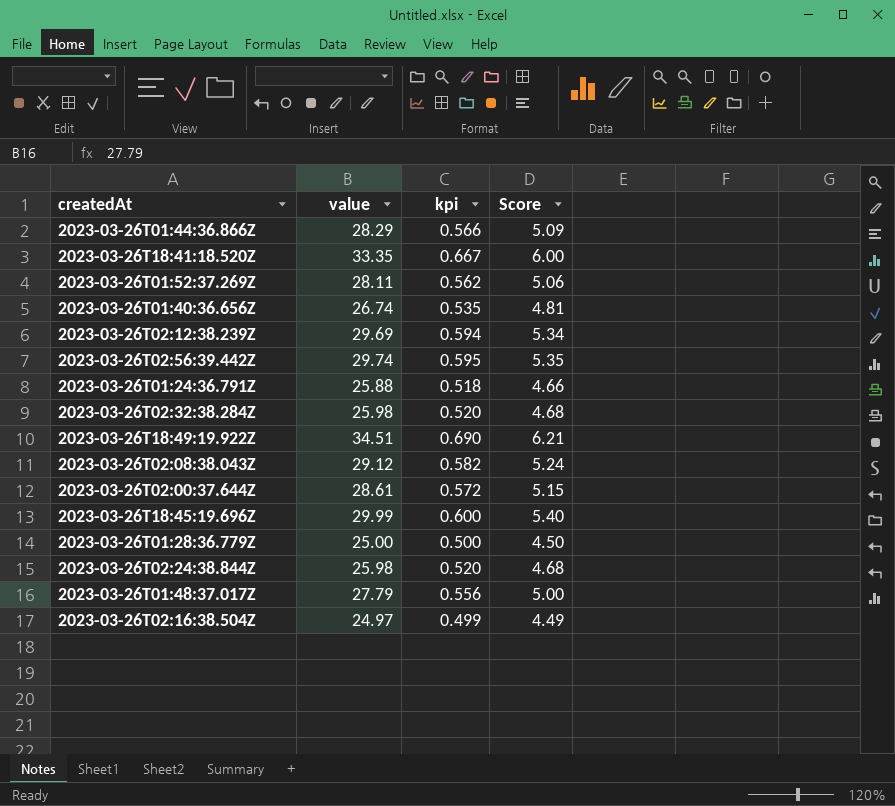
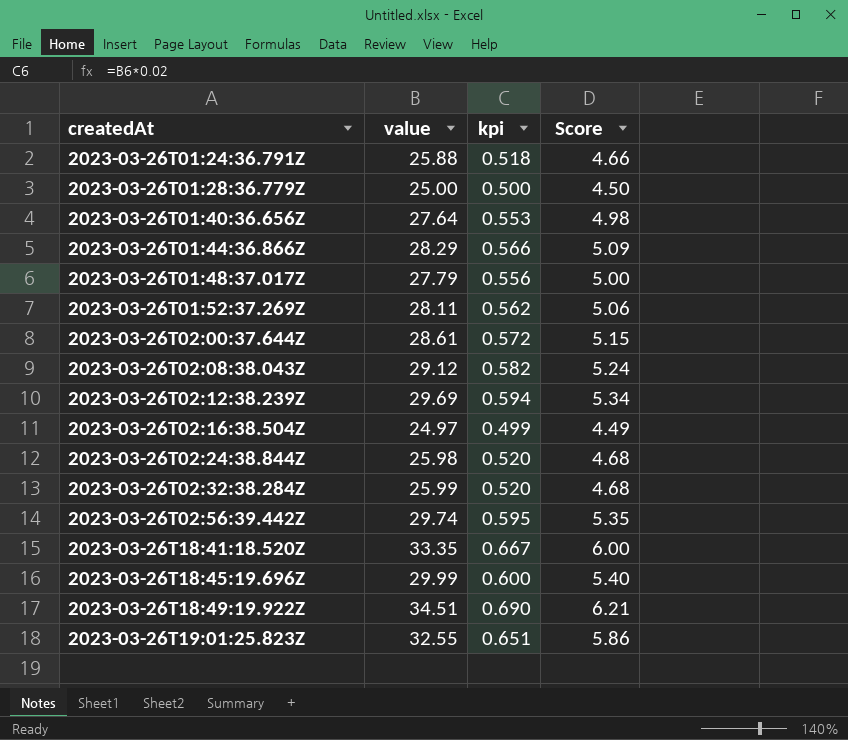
row order: none -> createdAt ascending
2023-03-26T01:40:36.656Z | value: 26.74 -> 27.64
2023-03-26T01:40:36.656Z | kpi: 0.535 -> 0.553
2023-03-26T01:40:36.656Z | Score: 4.81 -> 4.98
2023-03-26T02:32:38.284Z | value: 25.98 -> 25.99
row 2023-03-26T19:01:25.823Z: none -> 32.55 | 0.651 | 5.86

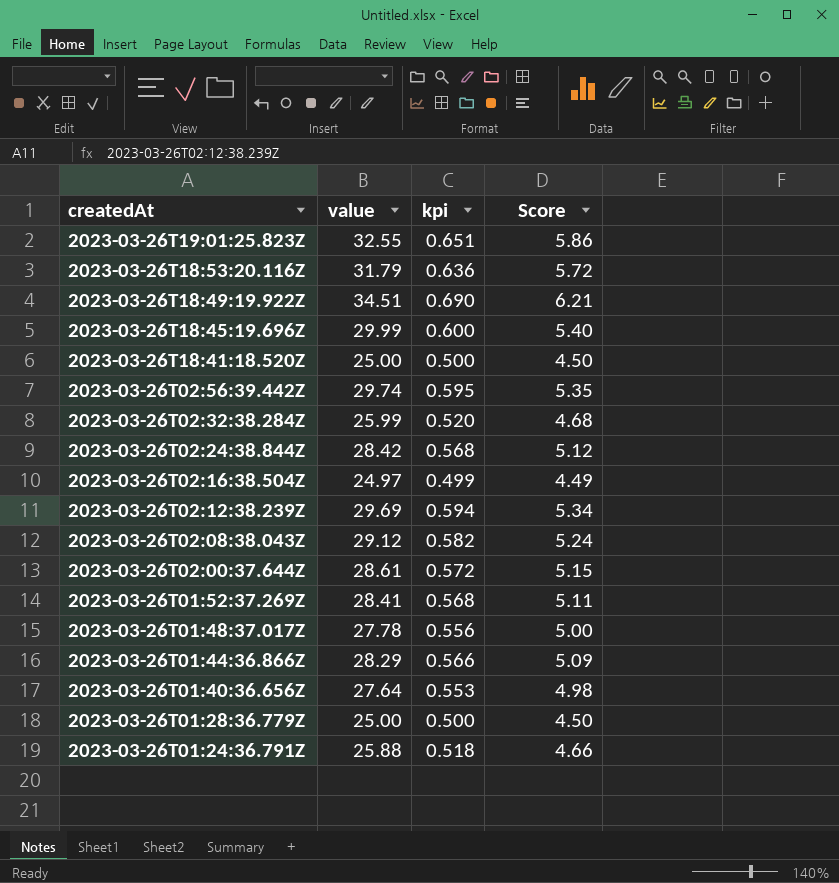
row order: createdAt ascending -> createdAt descending
row 2023-03-26T18:53:20.116Z: none -> 31.79 | 0.636 | 5.72
2023-03-26T18:41:18.520Z | value: 33.35 -> 25.00
2023-03-26T18:41:18.520Z | kpi: 0.667 -> 0.500
2023-03-26T18:41:18.520Z | Score: 6.00 -> 4.50
2023-03-26T02:24:38.844Z | value: 25.98 -> 28.42
2023-03-26T02:24:38.844Z | kpi: 0.520 -> 0.568
2023-03-26T02:24:38.844Z | Score: 4.68 -> 5.12
2023-03-26T01:52:37.269Z | value: 28.11 -> 28.41
2023-03-26T01:52:37.269Z | kpi: 0.562 -> 0.568
2023-03-26T01:52:37.269Z | Score: 5.06 -> 5.11
2023-03-26T01:48:37.017Z | value: 27.79 -> 27.78

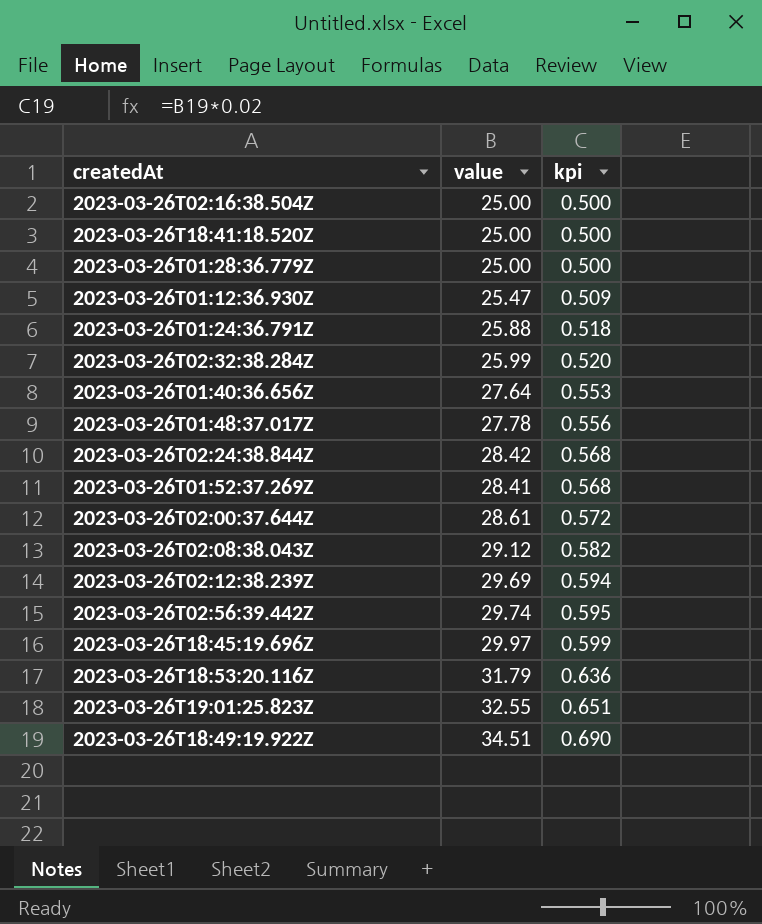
row order: createdAt descending -> kpi ascending
column Score | formula: [value] * 0.18 -> none
row 2023-03-26T01:44:36.866Z: 28.29 | 0.566 | 5.09 -> none
2023-03-26T02:16:38.504Z | value: 24.97 -> 25.00
2023-03-26T02:16:38.504Z | kpi: 0.499 -> 0.500
row 2023-03-26T01:12:36.930Z: none -> 25.47 | 0.509
2023-03-26T18:45:19.696Z | value: 29.99 -> 29.97
2023-03-26T18:45:19.696Z | kpi: 0.600 -> 0.599

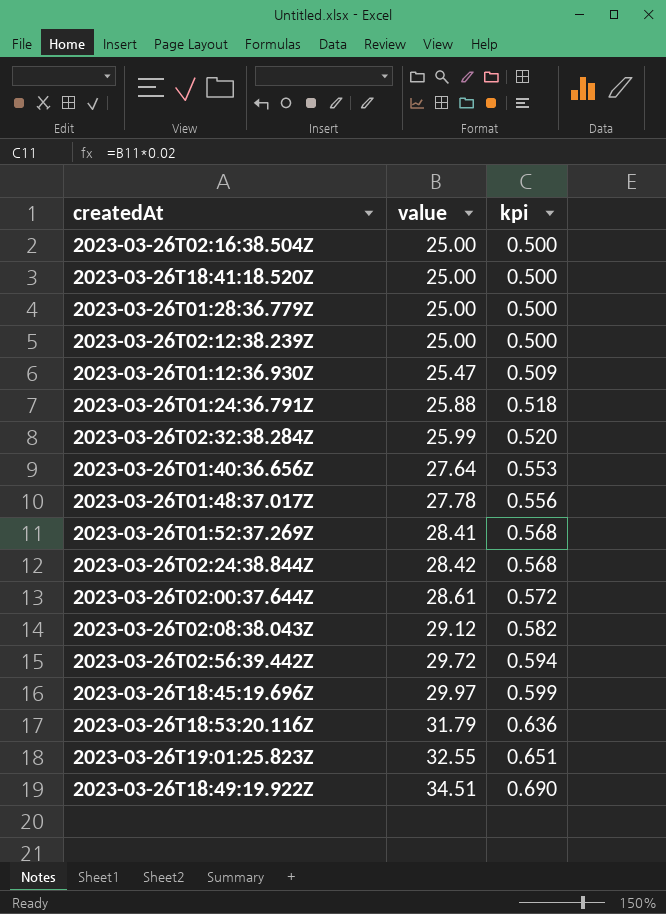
row order: kpi ascending -> value ascending
2023-03-26T02:12:38.239Z | value: 29.69 -> 25.00
2023-03-26T02:12:38.239Z | kpi: 0.594 -> 0.500
2023-03-26T02:56:39.442Z | value: 29.74 -> 29.72
2023-03-26T02:56:39.442Z | kpi: 0.595 -> 0.594

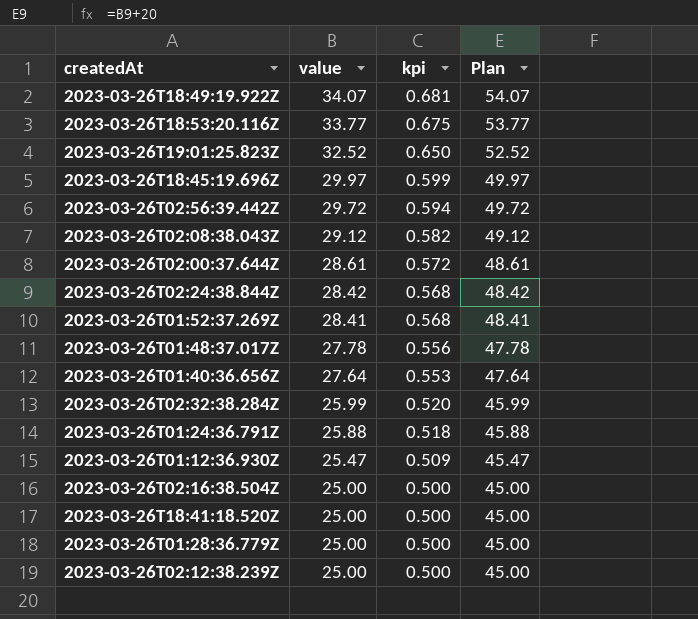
row order: value ascending -> value descending
column Plan | formula: none -> [value] + 20
2023-03-26T18:49:19.922Z | value: 34.51 -> 34.07
2023-03-26T18:49:19.922Z | kpi: 0.690 -> 0.681
2023-03-26T18:53:20.116Z | value: 31.79 -> 33.77
2023-03-26T18:53:20.116Z | kpi: 0.636 -> 0.675
2023-03-26T19:01:25.823Z | value: 32.55 -> 32.52
2023-03-26T19:01:25.823Z | kpi: 0.651 -> 0.650

